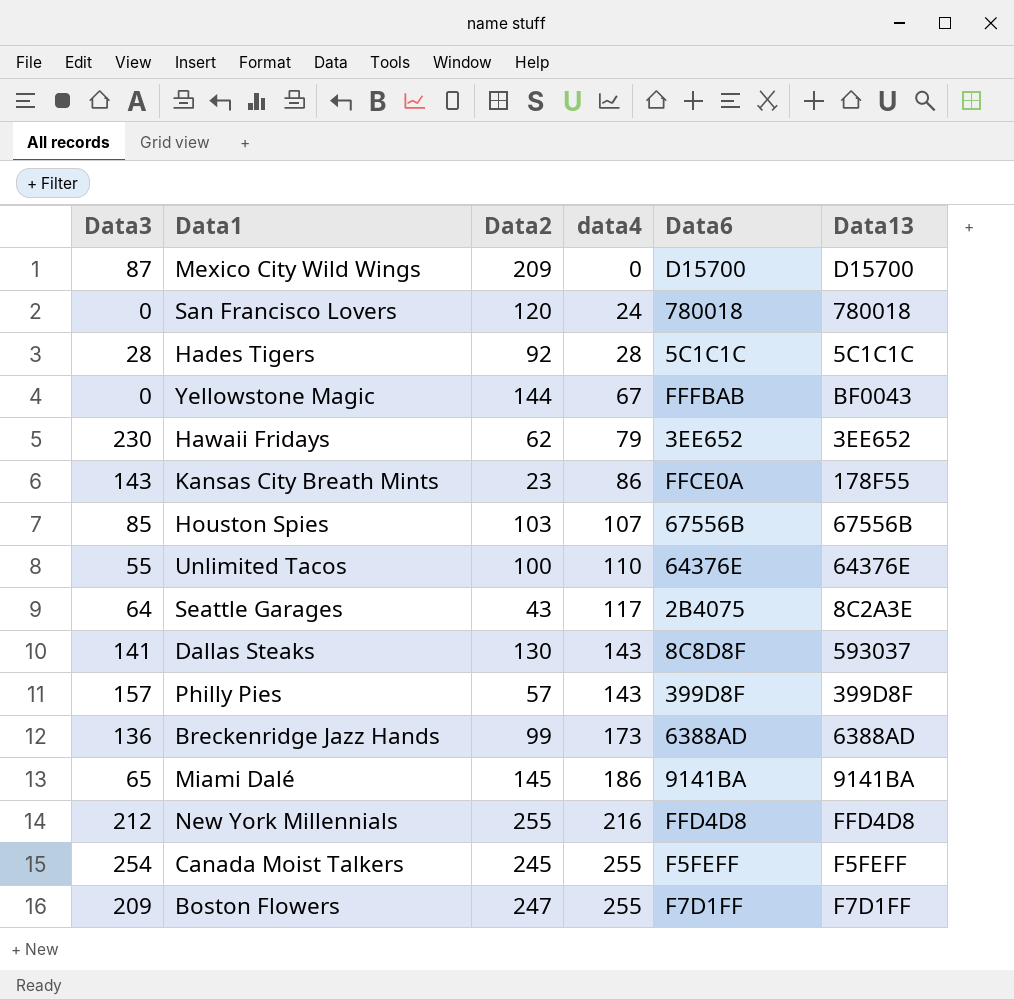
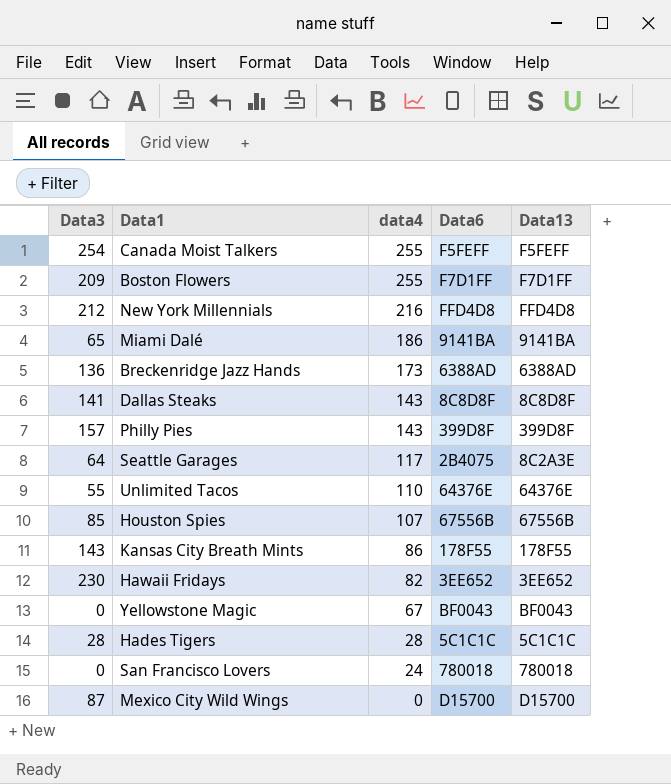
row order: data4 ascending -> data4 descending
column Data2 | position: 3 -> none
Dallas Steaks | Data13: 593037 -> 8C8D8F
Kansas City Breath Mints | Data6: FFCE0A -> 178F55
Hawaii Fridays | data4: 79 -> 82
Yellowstone Magic | Data6: FFFBAB -> BF0043

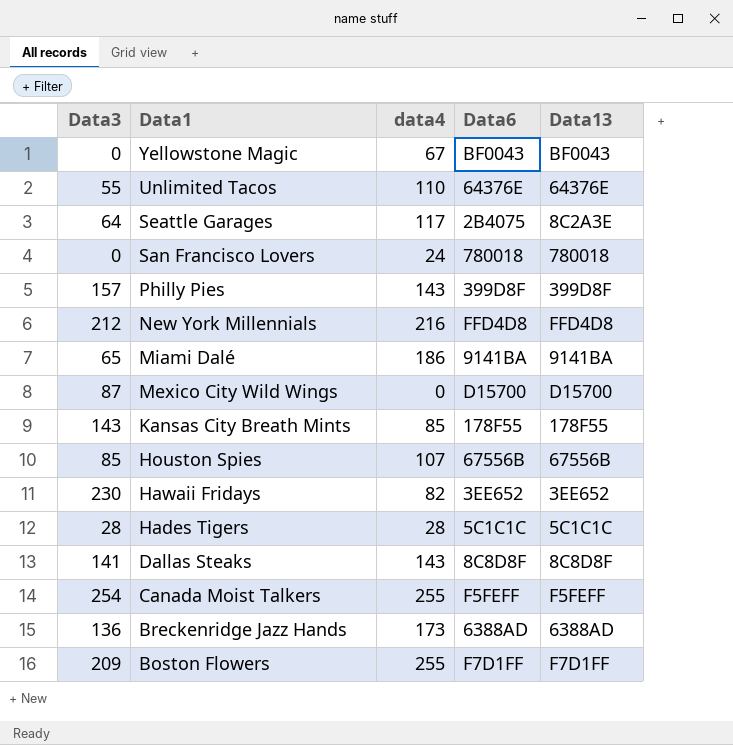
row order: data4 descending -> Data1 descending
Kansas City Breath Mints | data4: 86 -> 85

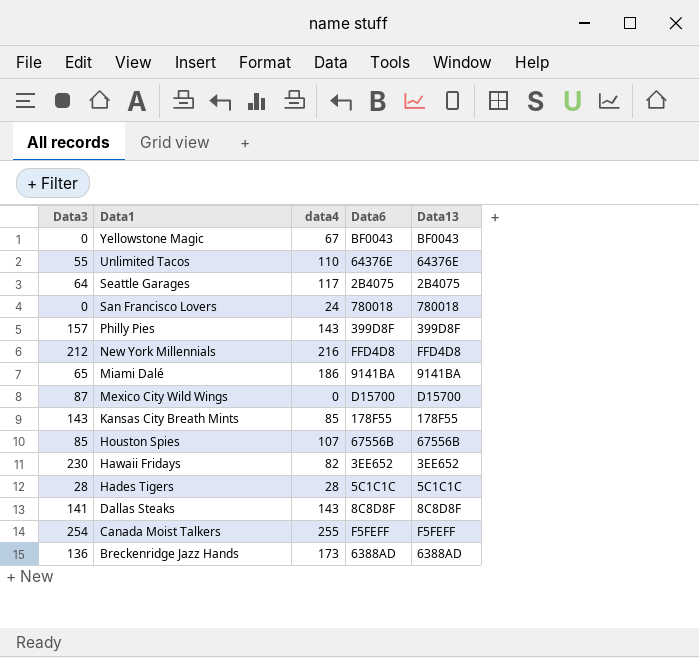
row Boston Flowers: 209 | 255 | F7D1FF | F7D1FF -> none
Seattle Garages | Data13: 8C2A3E -> 2B4075

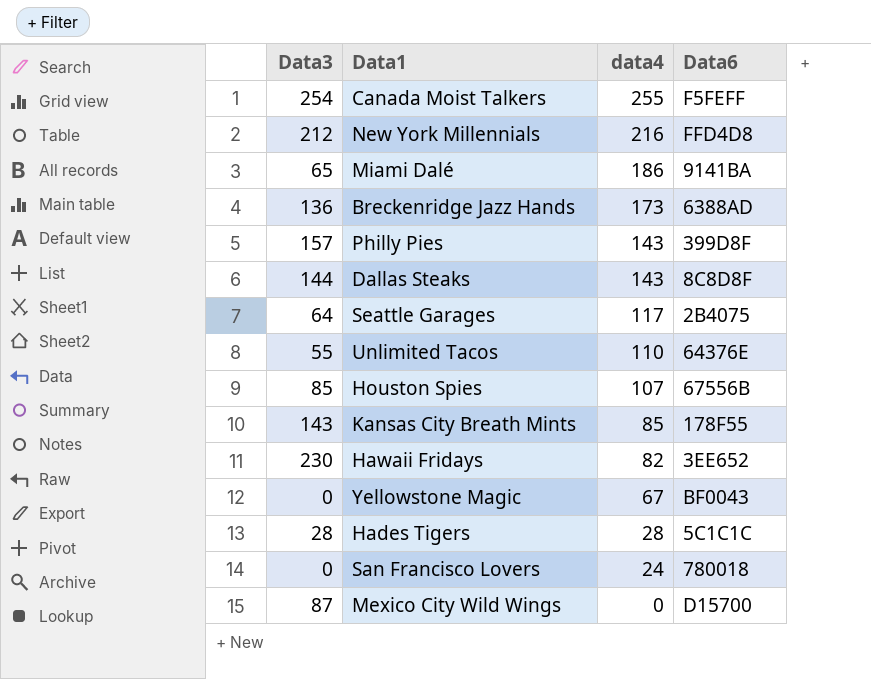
row order: Data1 descending -> data4 descending
column Data13 | position: 5 -> none
Dallas Steaks | Data3: 141 -> 144

